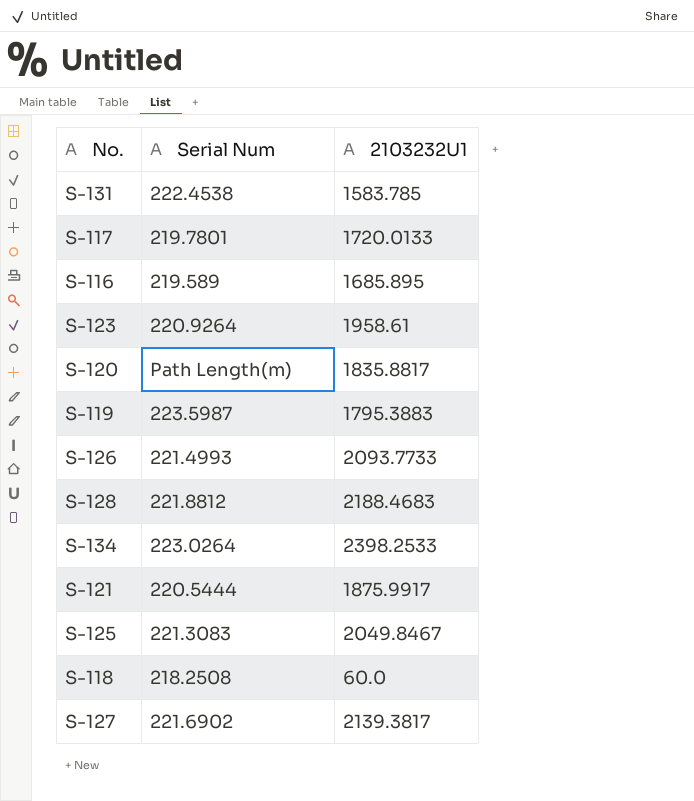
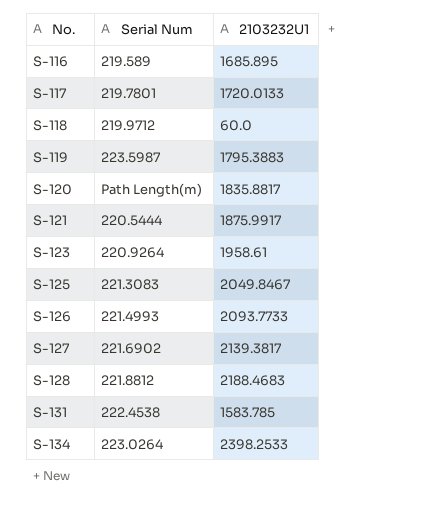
row order: none -> No. ascending
S-118 | Serial Num: 218.2508 -> 219.9712

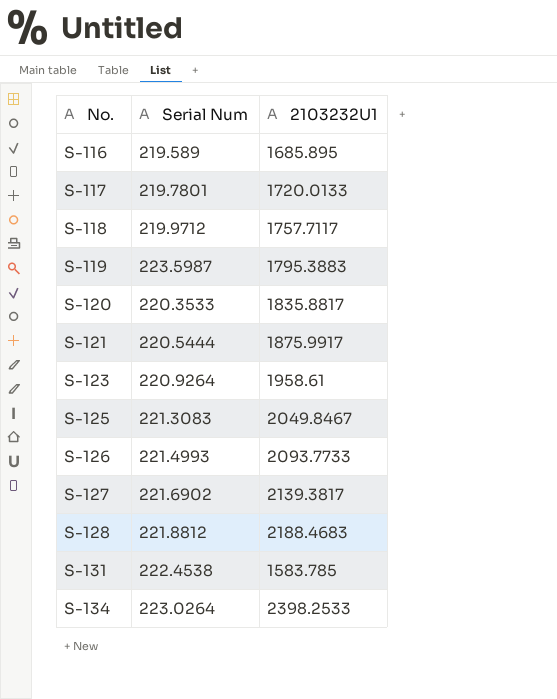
S-118 | 2103232U1: 60.0 -> 1757.7117
S-120 | Serial Num: Path Length(m) -> 220.3533

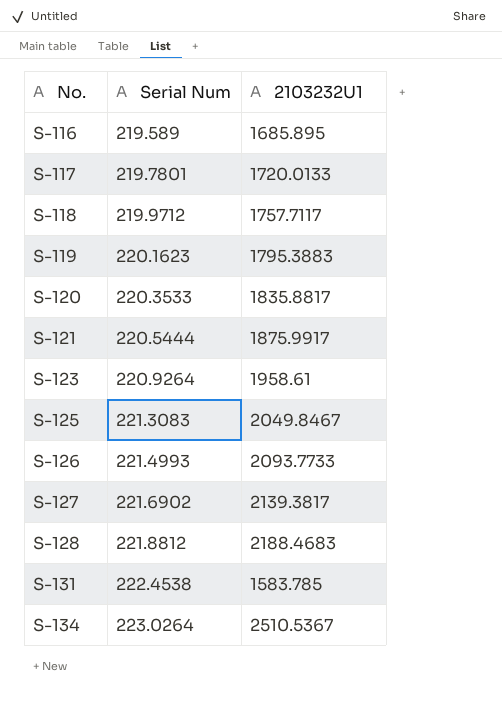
S-119 | Serial Num: 223.5987 -> 220.1623
S-134 | 2103232U1: 2398.2533 -> 2510.5367

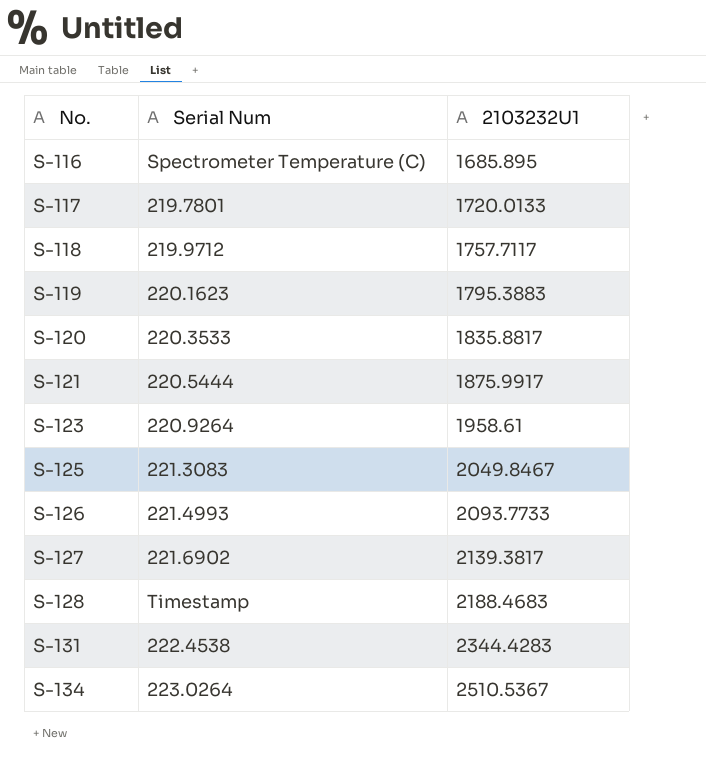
S-116 | Serial Num: 219.589 -> Spectrometer Temperature (C)
S-128 | Serial Num: 221.8812 -> Timestamp
S-131 | 2103232U1: 1583.785 -> 2344.4283

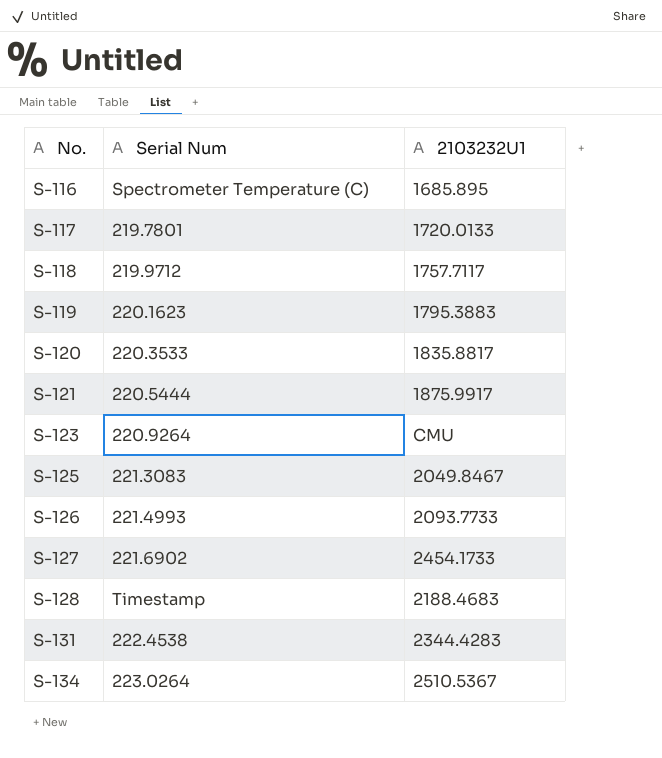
S-123 | 2103232U1: 1958.61 -> CMU
S-127 | 2103232U1: 2139.3817 -> 2454.1733

